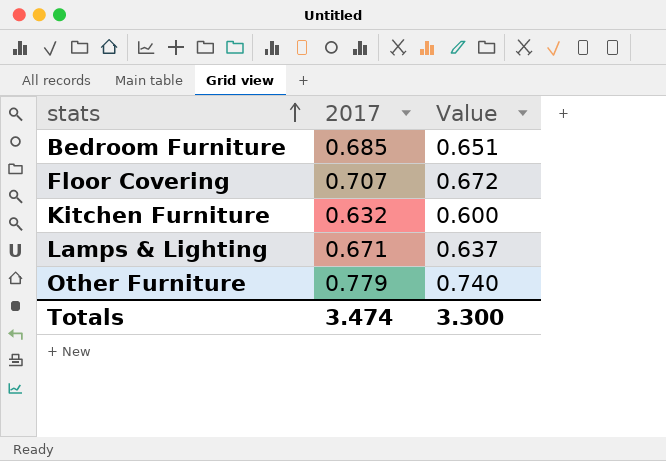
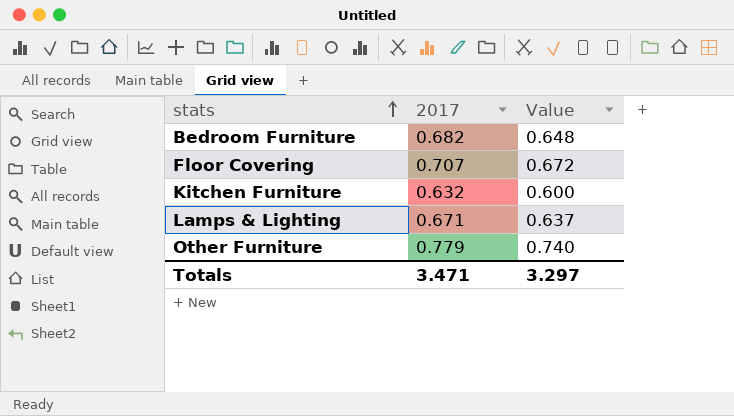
Bedroom Furniture | 2017: 0.685 -> 0.682
Bedroom Furniture | Value: 0.651 -> 0.648
Totals | 2017: 3.474 -> 3.471
Totals | Value: 3.300 -> 3.297

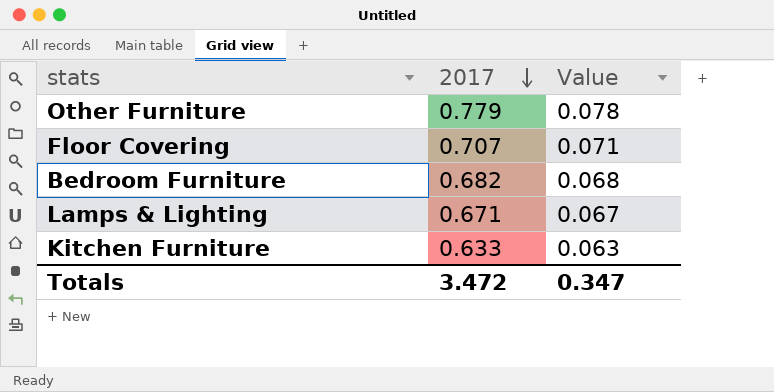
row order: stats ascending -> 2017 descending
column Value | formula: [2017] * 0.95 -> [2017] * 0.1
Kitchen Furniture | 2017: 0.632 -> 0.633
Totals | 2017: 3.471 -> 3.472
Totals | Value: 3.297 -> 0.347

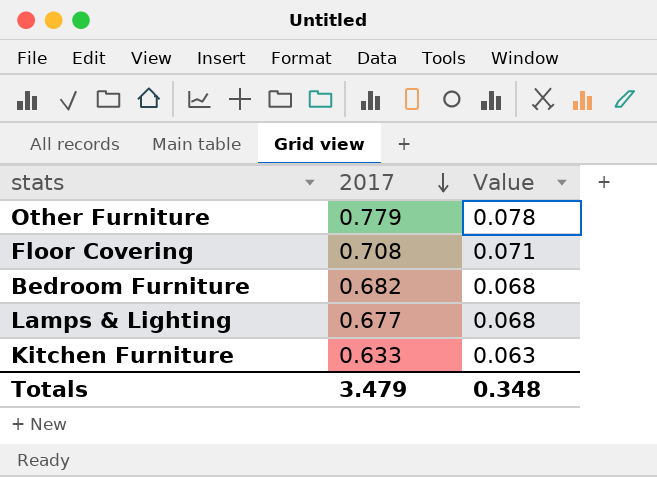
Floor Covering | 2017: 0.707 -> 0.708
Lamps & Lighting | 2017: 0.671 -> 0.677
Lamps & Lighting | Value: 0.067 -> 0.068
Totals | 2017: 3.472 -> 3.479
Totals | Value: 0.347 -> 0.348

